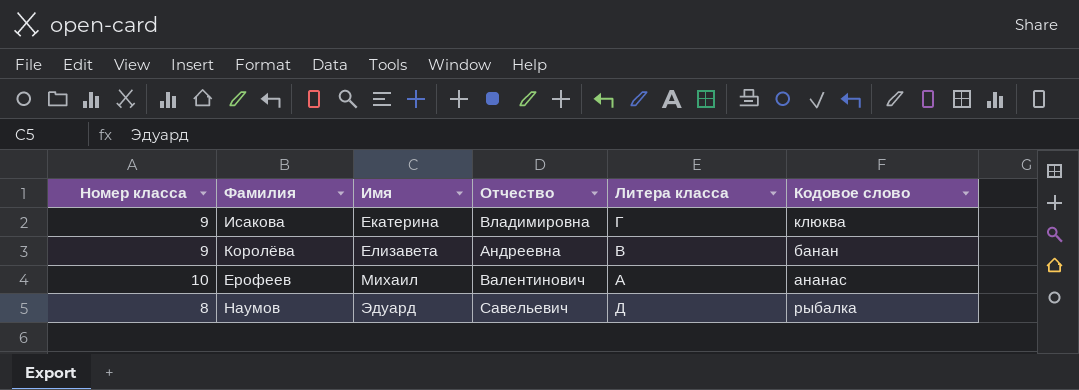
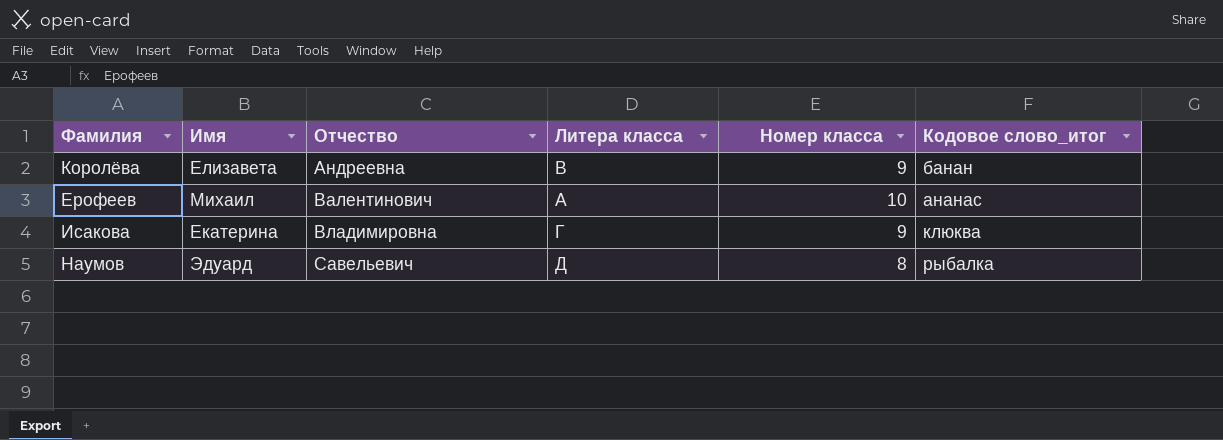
row order: Имя ascending -> Отчество ascending
column Номер класса | position: 1 -> 5
column name: Кодовое слово -> Кодовое слово_итог

